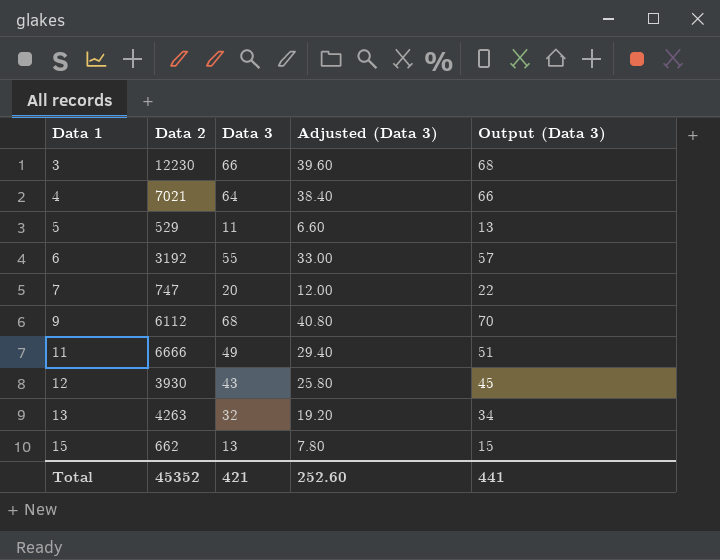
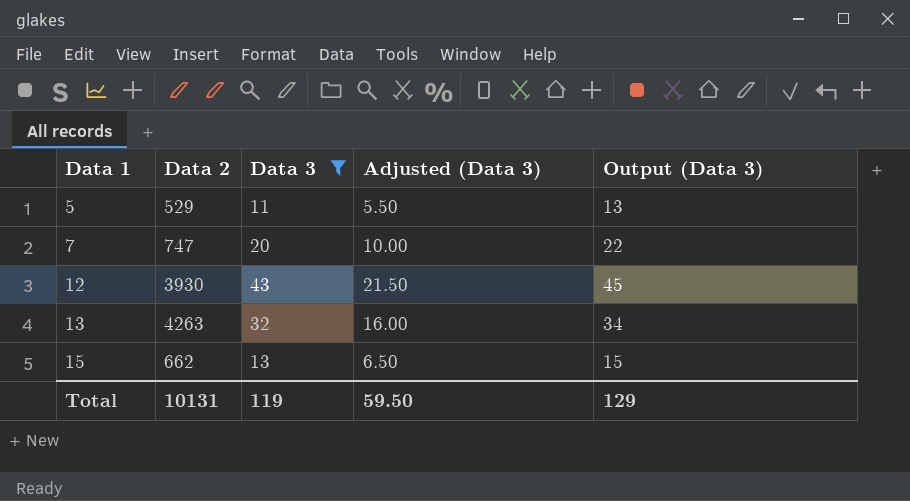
filter: none -> Data 3 <= 43
column Adjusted (Data 3) | formula: [Data 3] * 0.6 -> [Data 3] * 0.5
Total | Data 2: 45352 -> 10131
Total | Data 3: 421 -> 119
Total | Adjusted (Data 3): 252.60 -> 59.50
Total | Output (Data 3): 441 -> 129

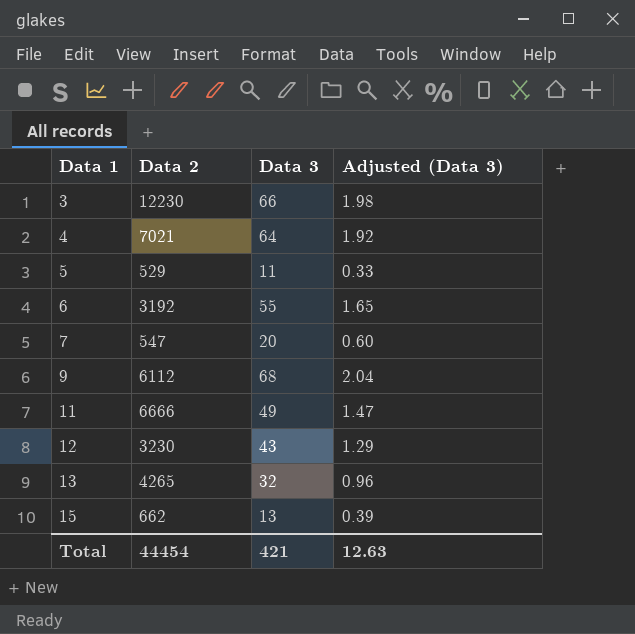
filter: Data 3 <= 43 -> none
column Output (Data 3) | formula: [Data 3] + 2 -> none
column Adjusted (Data 3) | formula: [Data 3] * 0.5 -> [Data 3] * 0.03
7 | Data 2: 747 -> 547
12 | Data 2: 3930 -> 3230
13 | Data 2: 4263 -> 4265
Total | Data 2: 10131 -> 44454
Total | Data 3: 119 -> 421
Total | Adjusted (Data 3): 59.50 -> 12.63

